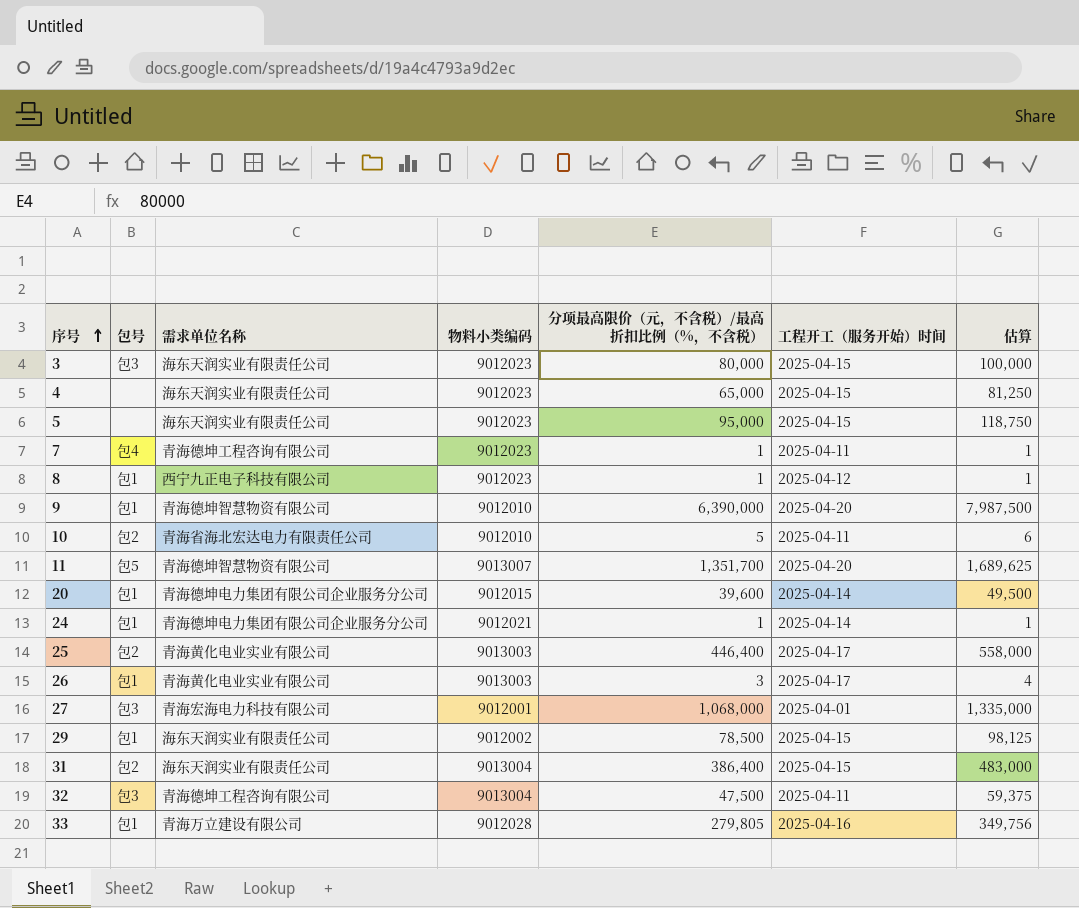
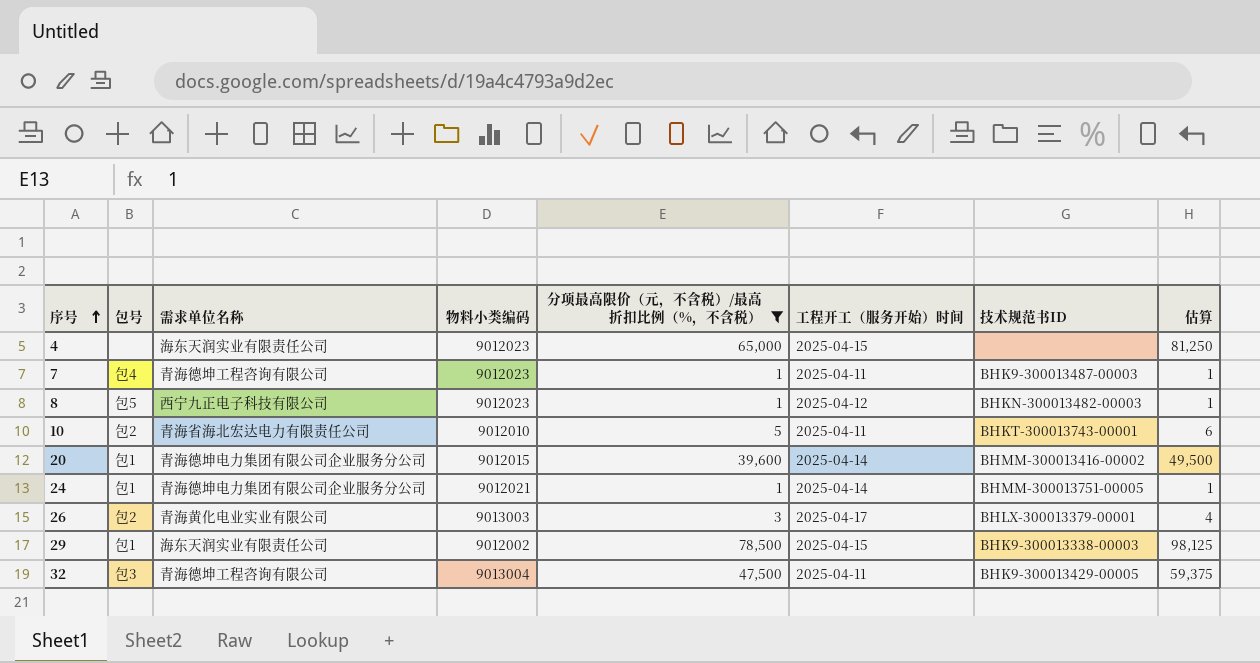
filter: none -> 分项最高限价（元，不含税）/最高折扣比例（%，不含税） <= 78,500
column 技术规范书ID | position: none -> 7
8 | 包号: 包1 -> 包5
26 | 包号: 包1 -> 包2

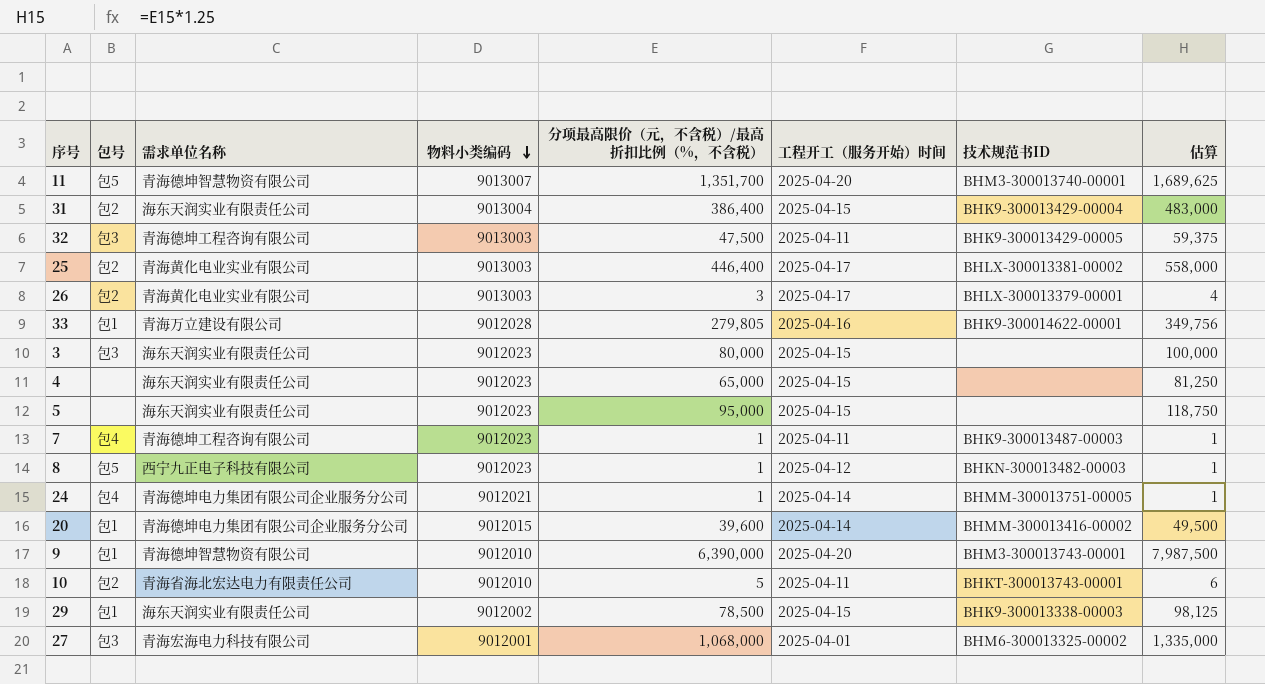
filter: 分项最高限价（元，不含税）/最高折扣比例（%，不含税） <= 78,500 -> none
row order: 序号 ascending -> 物料小类编码 descending
32 | 物料小类编码: 9013004 -> 9013003
24 | 包号: 包1 -> 包4

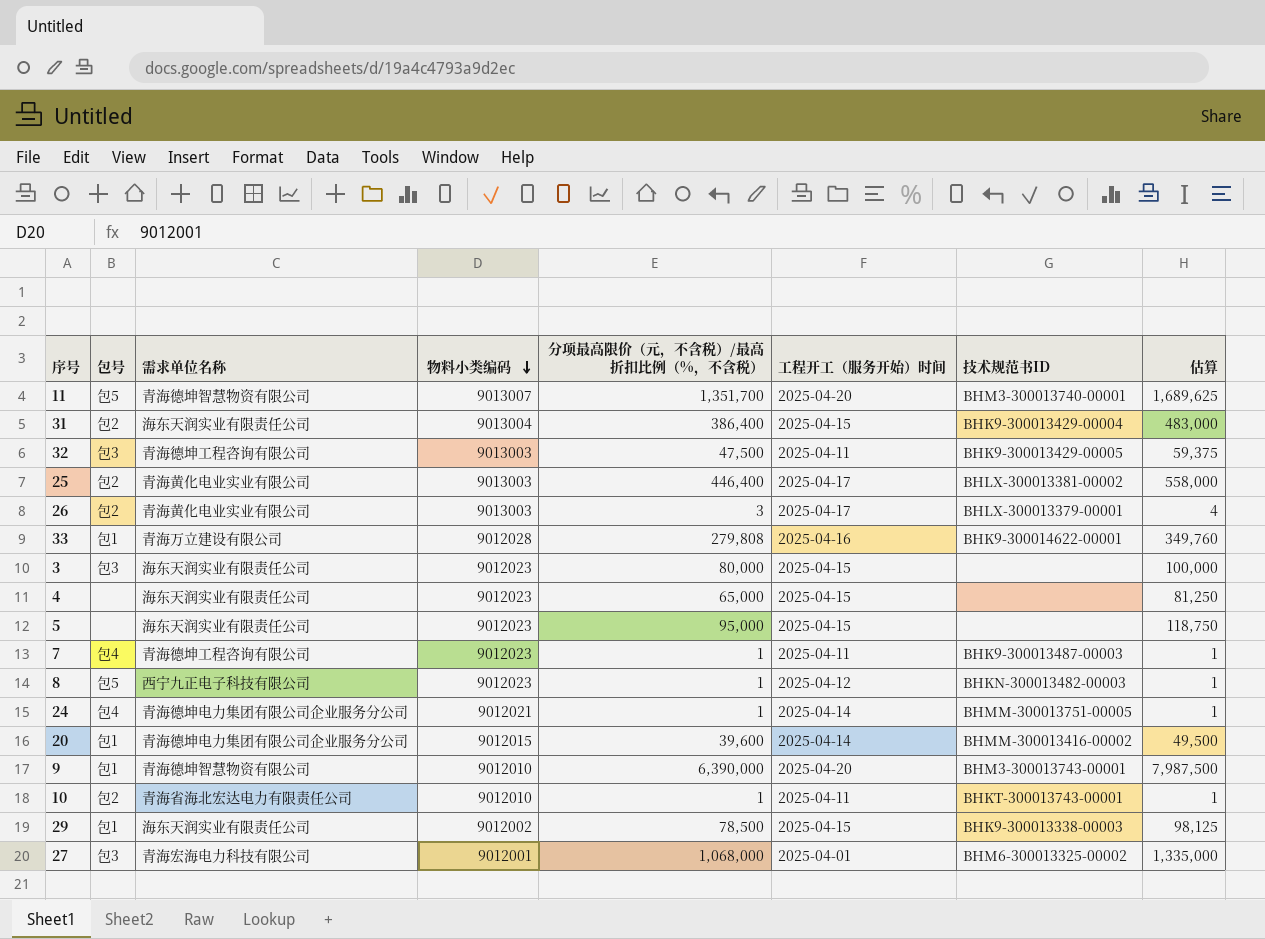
33 | 分项最高限价（元，不含税）/最高折扣比例（%，不含税）: 279,805 -> 279,808
33 | 估算: 349,756 -> 349,760
10 | 分项最高限价（元，不含税）/最高折扣比例（%，不含税）: 5 -> 1
10 | 估算: 6 -> 1

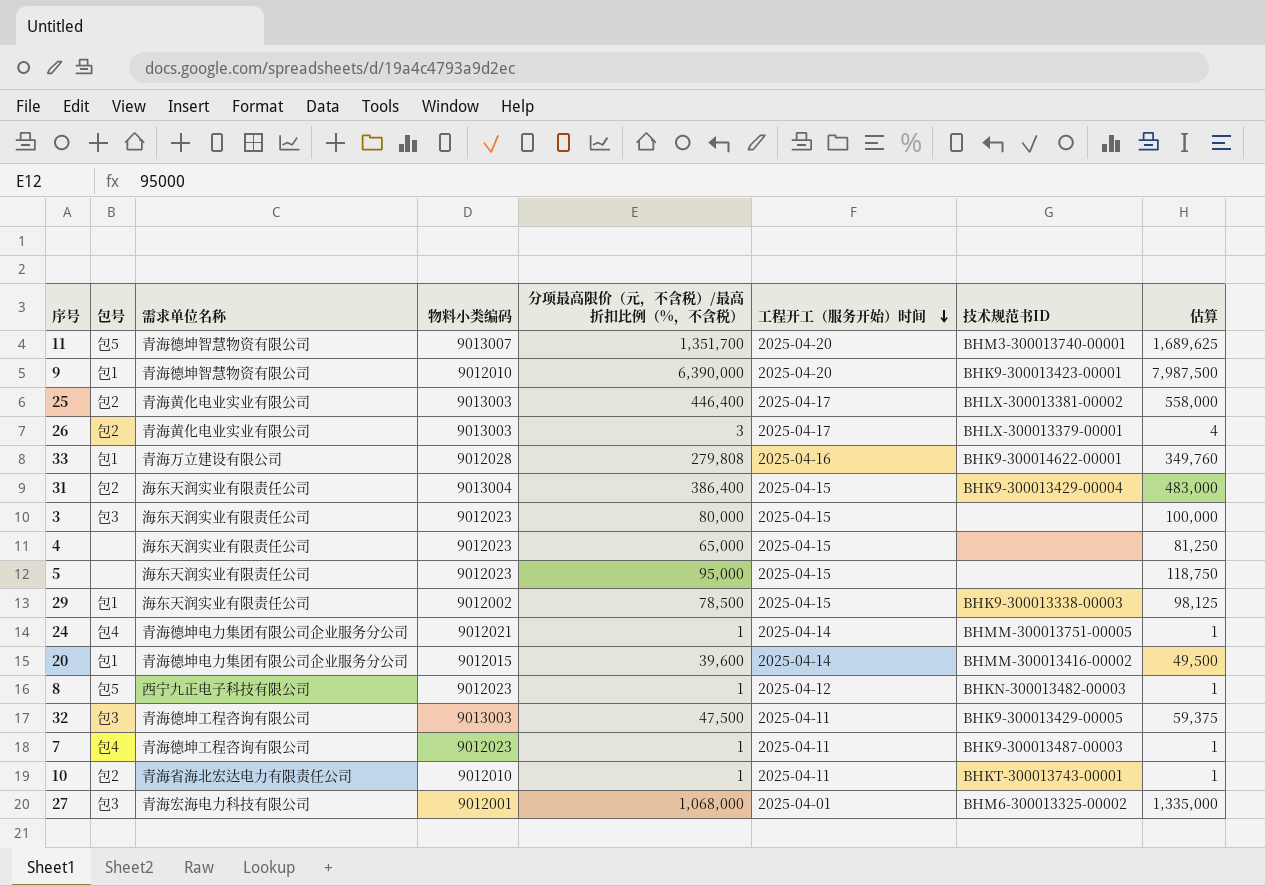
row order: 物料小类编码 descending -> 工程开工（服务开始）时间 descending
9 | 技术规范书ID: BHM3-300013743-00001 -> BHK9-300013423-00001

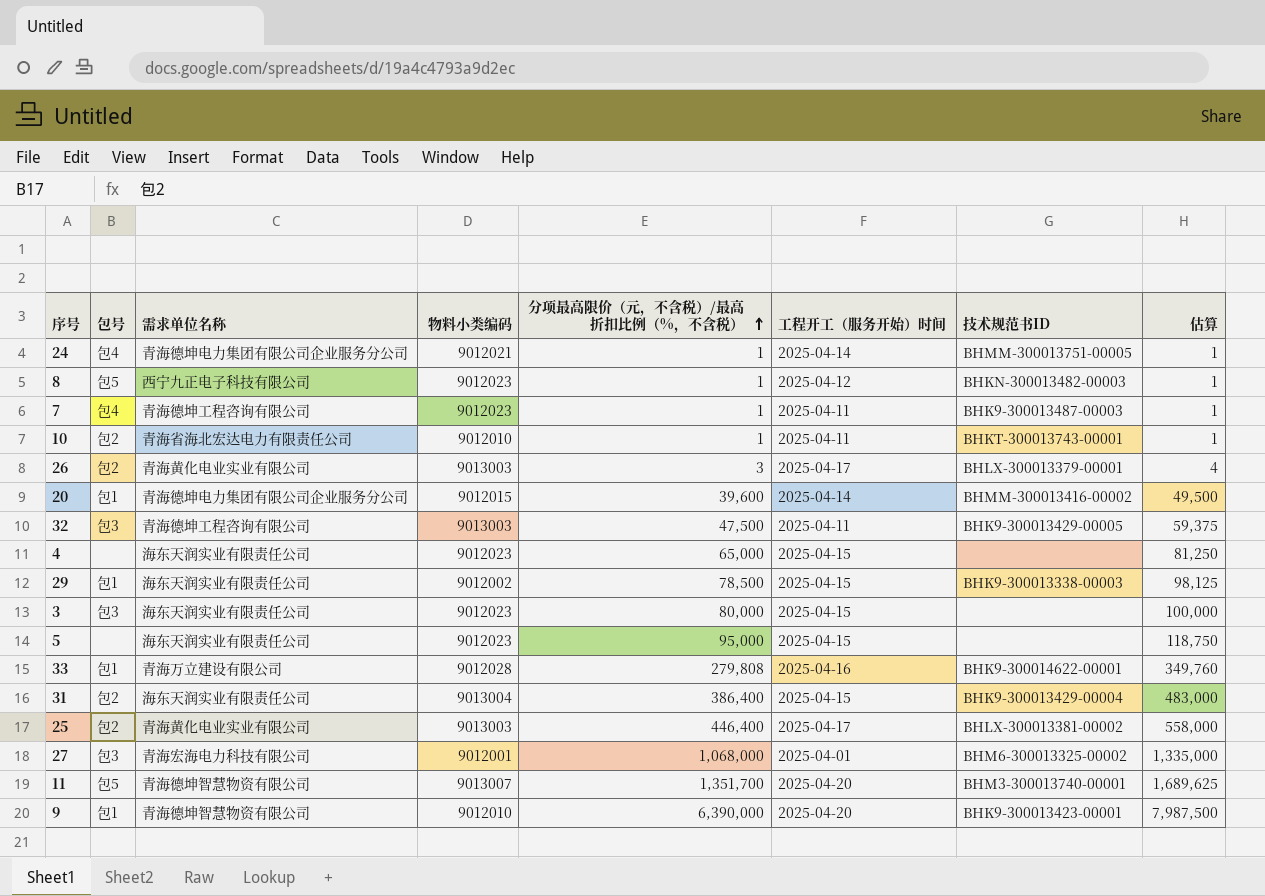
row order: 工程开工（服务开始）时间 descending -> 分项最高限价（元，不含税）/最高折扣比例（%，不含税） ascending

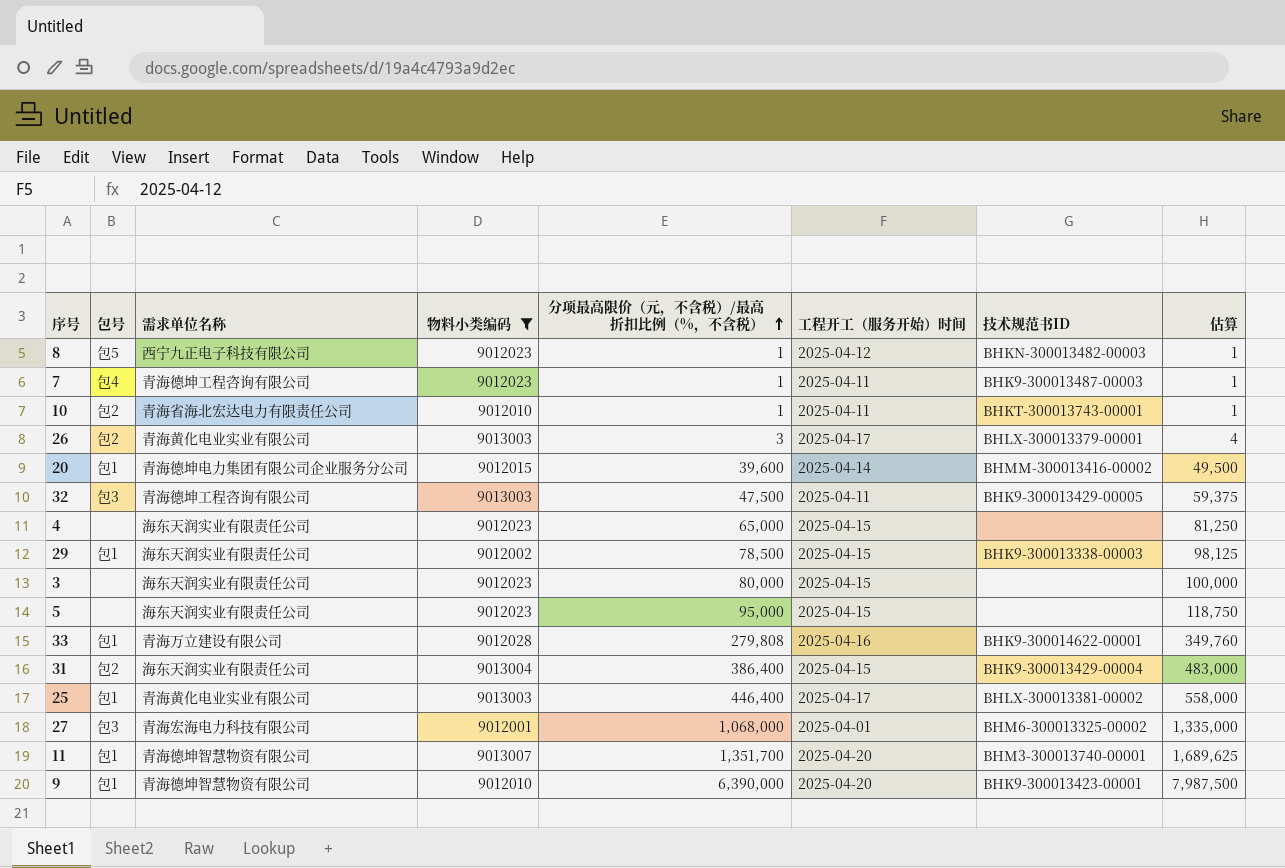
filter: none -> 物料小类编码 != 9012021
3 | 包号: 包3 -> none
25 | 包号: 包2 -> 包1
11 | 包号: 包5 -> 包1

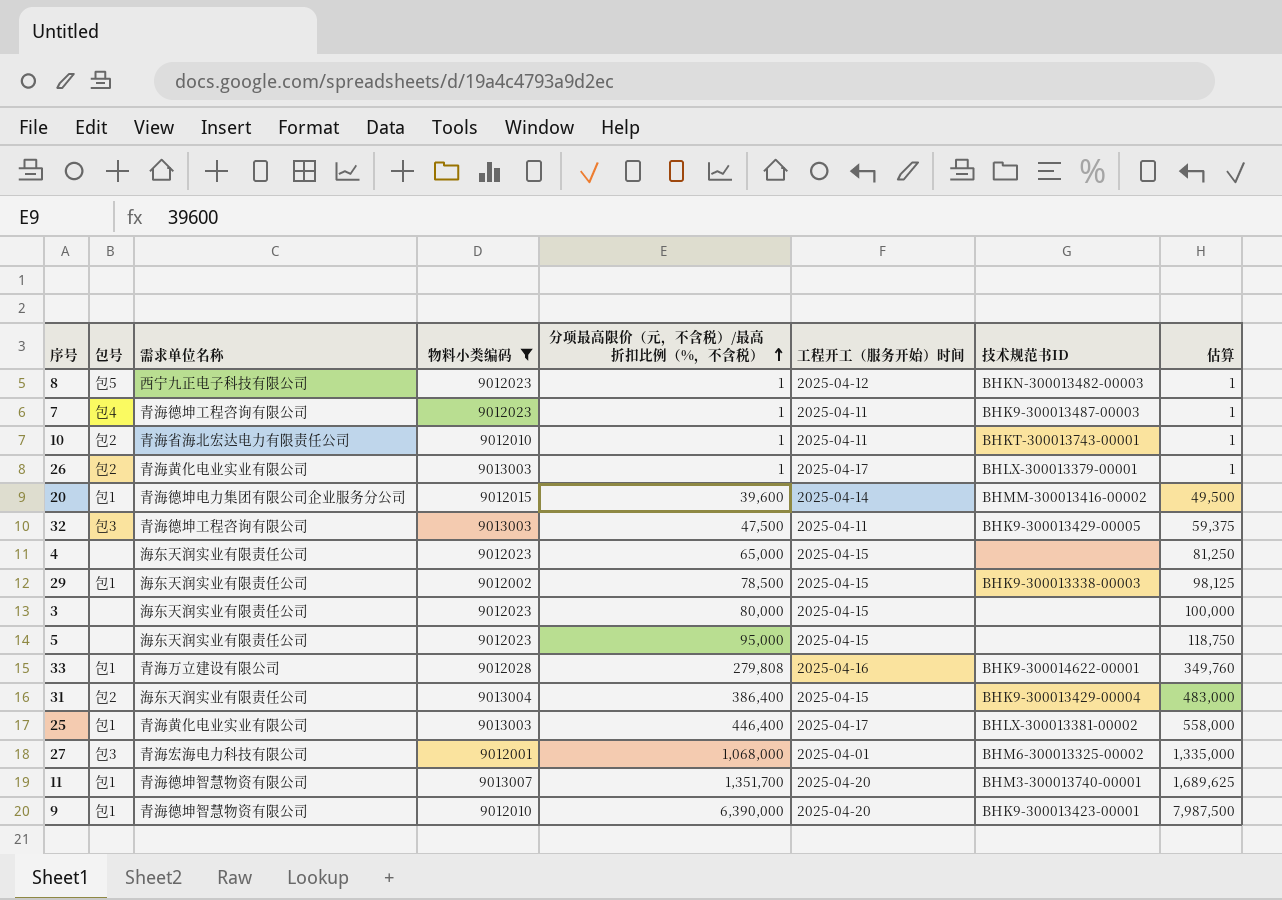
26 | 分项最高限价（元，不含税）/最高折扣比例（%，不含税）: 3 -> 1
26 | 估算: 4 -> 1

